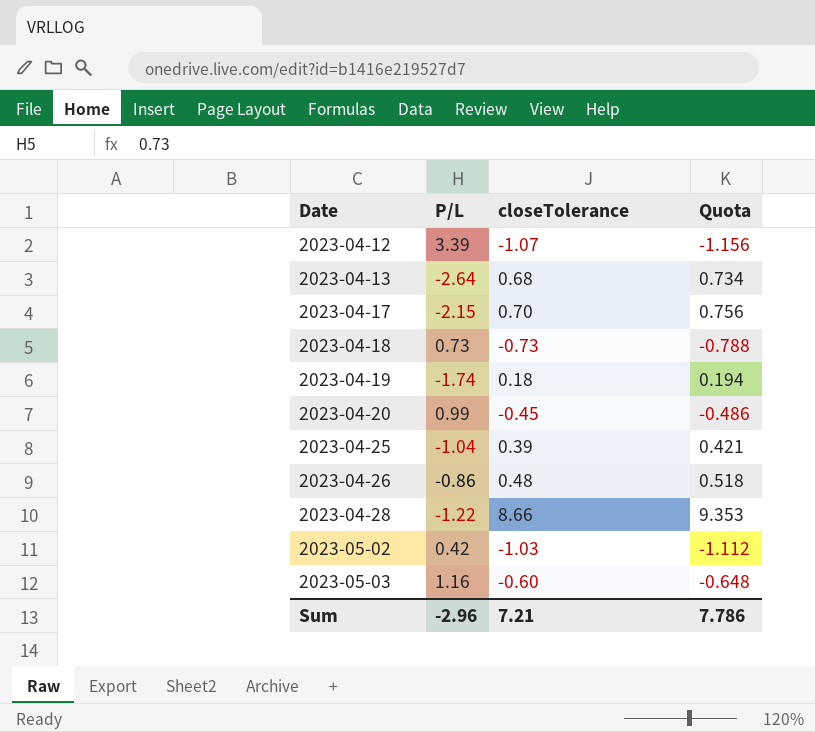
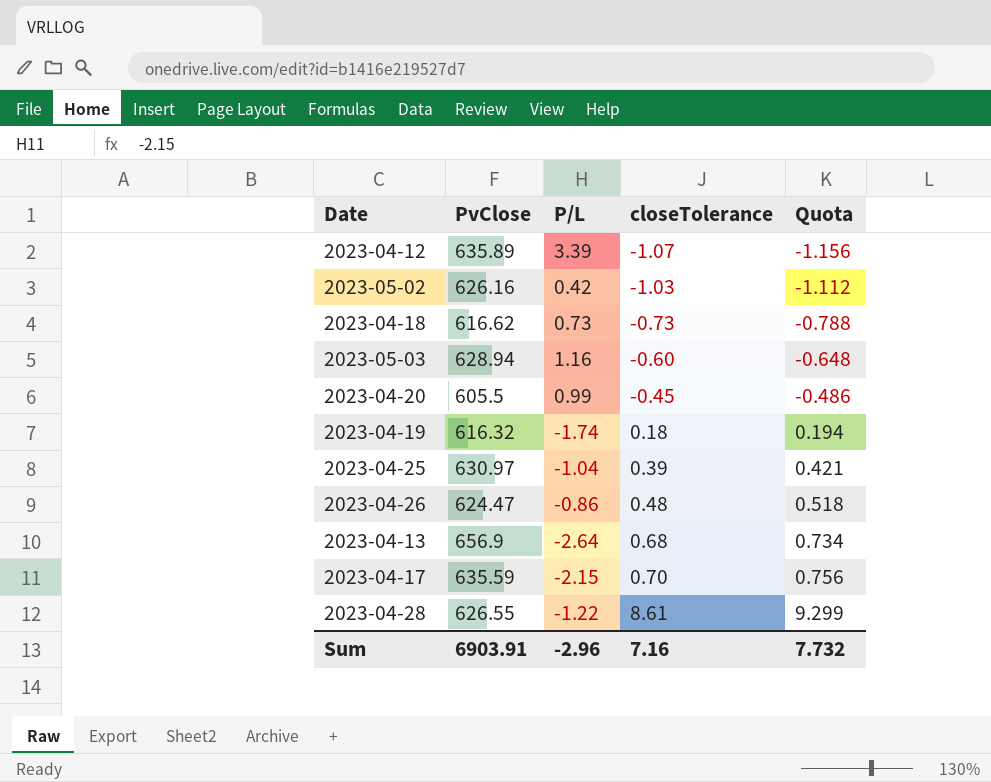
row order: Date ascending -> closeTolerance ascending
column PvClose | position: none -> 2
2023-04-28 | closeTolerance: 8.66 -> 8.61
2023-04-28 | Quota: 9.353 -> 9.299
Sum | closeTolerance: 7.21 -> 7.16
Sum | Quota: 7.786 -> 7.732

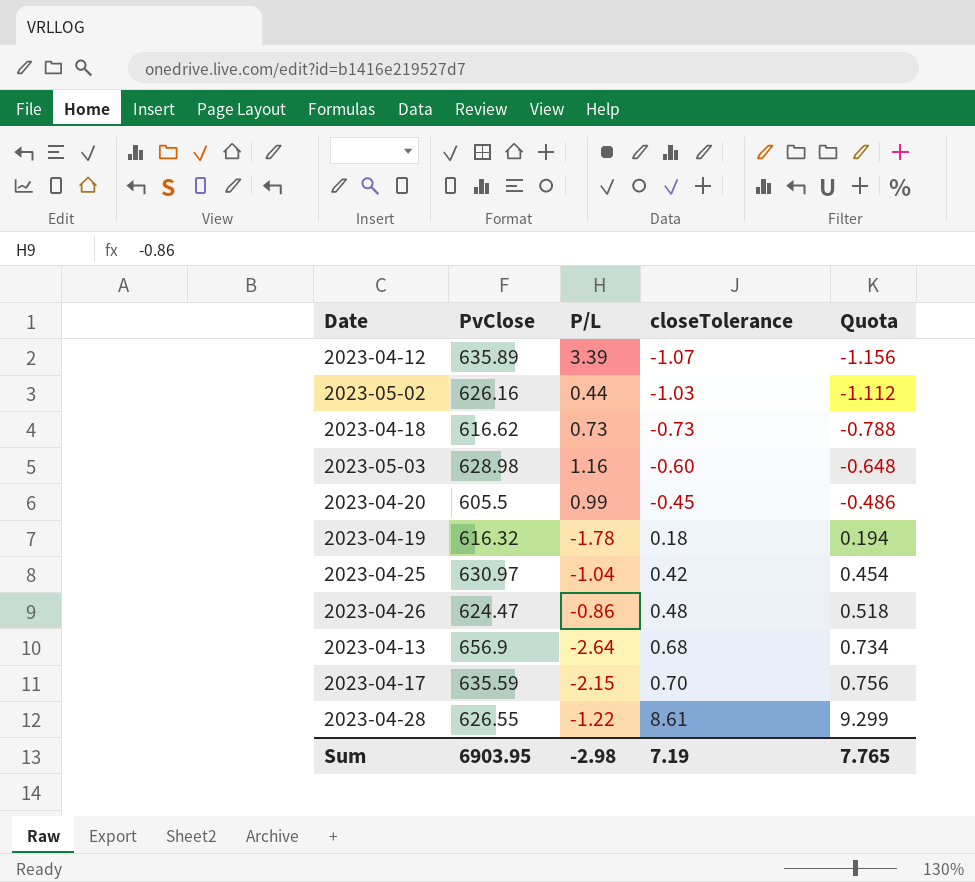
2023-05-02 | P/L: 0.42 -> 0.44
2023-05-03 | PvClose: 628.94 -> 628.98
2023-04-19 | P/L: -1.74 -> -1.78
2023-04-25 | closeTolerance: 0.39 -> 0.42
2023-04-25 | Quota: 0.421 -> 0.454
Sum | PvClose: 6903.91 -> 6903.95
Sum | P/L: -2.96 -> -2.98
Sum | closeTolerance: 7.16 -> 7.19
Sum | Quota: 7.732 -> 7.765

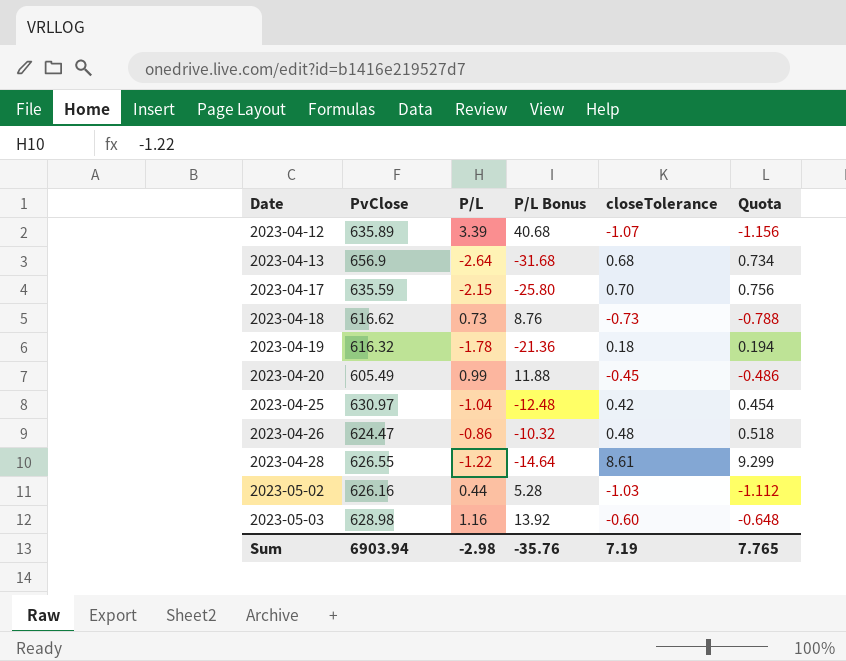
row order: closeTolerance ascending -> Date ascending
column P/L Bonus | formula: none -> [P/L] * 12
2023-04-20 | PvClose: 605.5 -> 605.49
Sum | PvClose: 6903.95 -> 6903.94

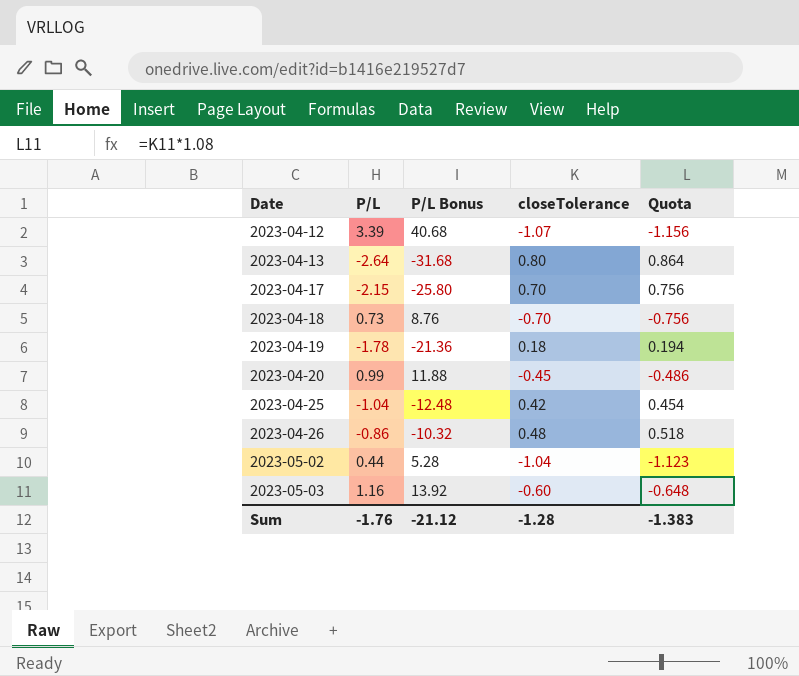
column PvClose | position: 2 -> none
row 2023-04-28: 626.55 | -1.22 | -14.64 | 8.61 | 9.299 -> none
2023-04-13 | closeTolerance: 0.68 -> 0.80
2023-04-13 | Quota: 0.734 -> 0.864
2023-04-18 | closeTolerance: -0.73 -> -0.70
2023-04-18 | Quota: -0.788 -> -0.756
2023-05-02 | closeTolerance: -1.03 -> -1.04
2023-05-02 | Quota: -1.112 -> -1.123
Sum | P/L: -2.98 -> -1.76
Sum | P/L Bonus: -35.76 -> -21.12
Sum | closeTolerance: 7.19 -> -1.28
Sum | Quota: 7.765 -> -1.383

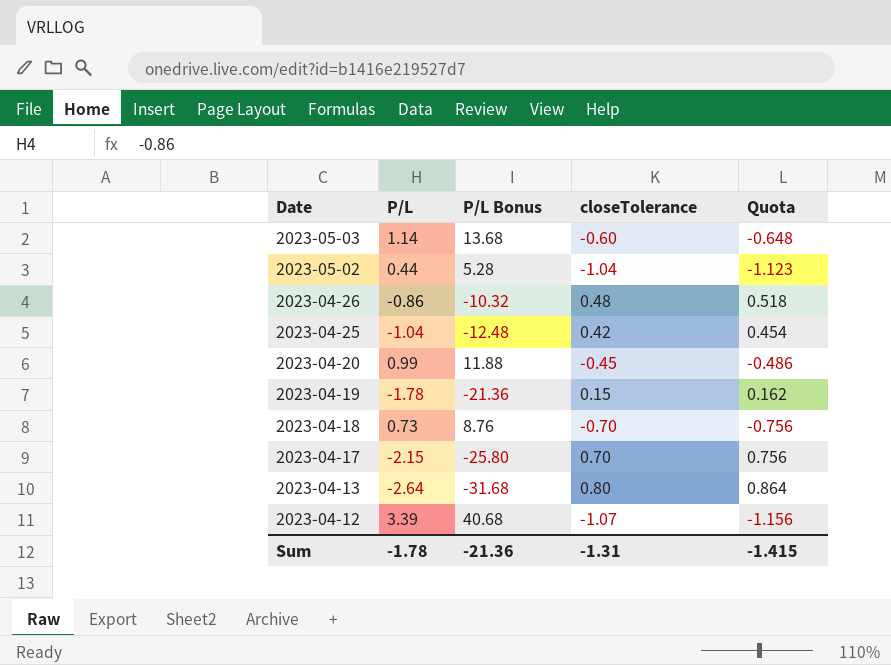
row order: Date ascending -> Date descending
2023-05-03 | P/L: 1.16 -> 1.14
2023-05-03 | P/L Bonus: 13.92 -> 13.68
2023-04-19 | closeTolerance: 0.18 -> 0.15
2023-04-19 | Quota: 0.194 -> 0.162
Sum | P/L: -1.76 -> -1.78
Sum | P/L Bonus: -21.12 -> -21.36
Sum | closeTolerance: -1.28 -> -1.31
Sum | Quota: -1.383 -> -1.415

